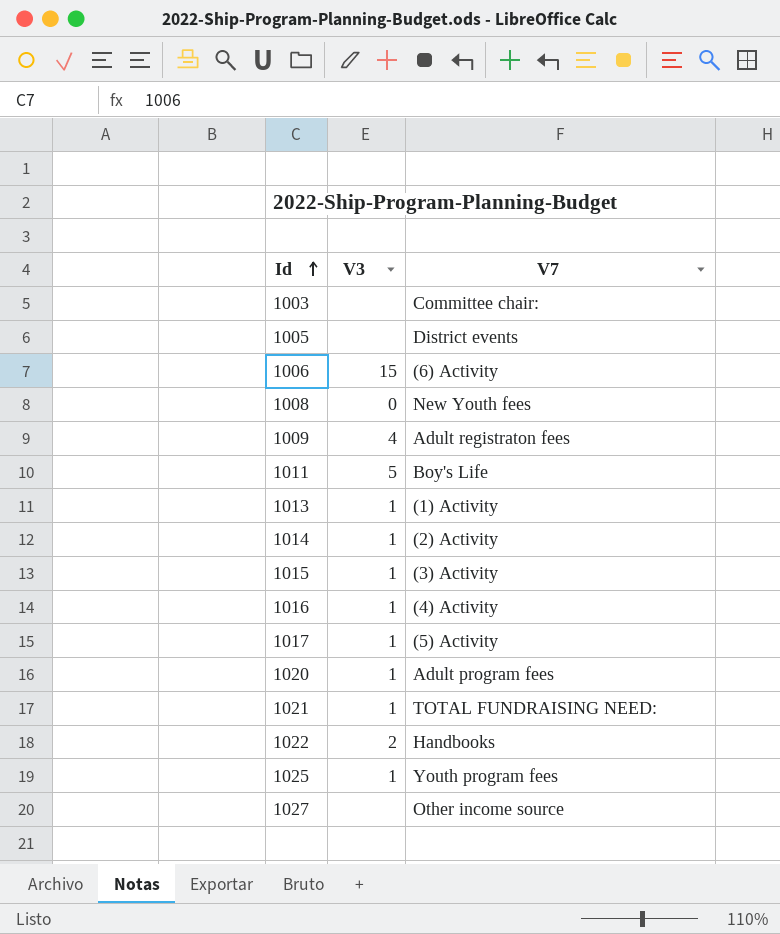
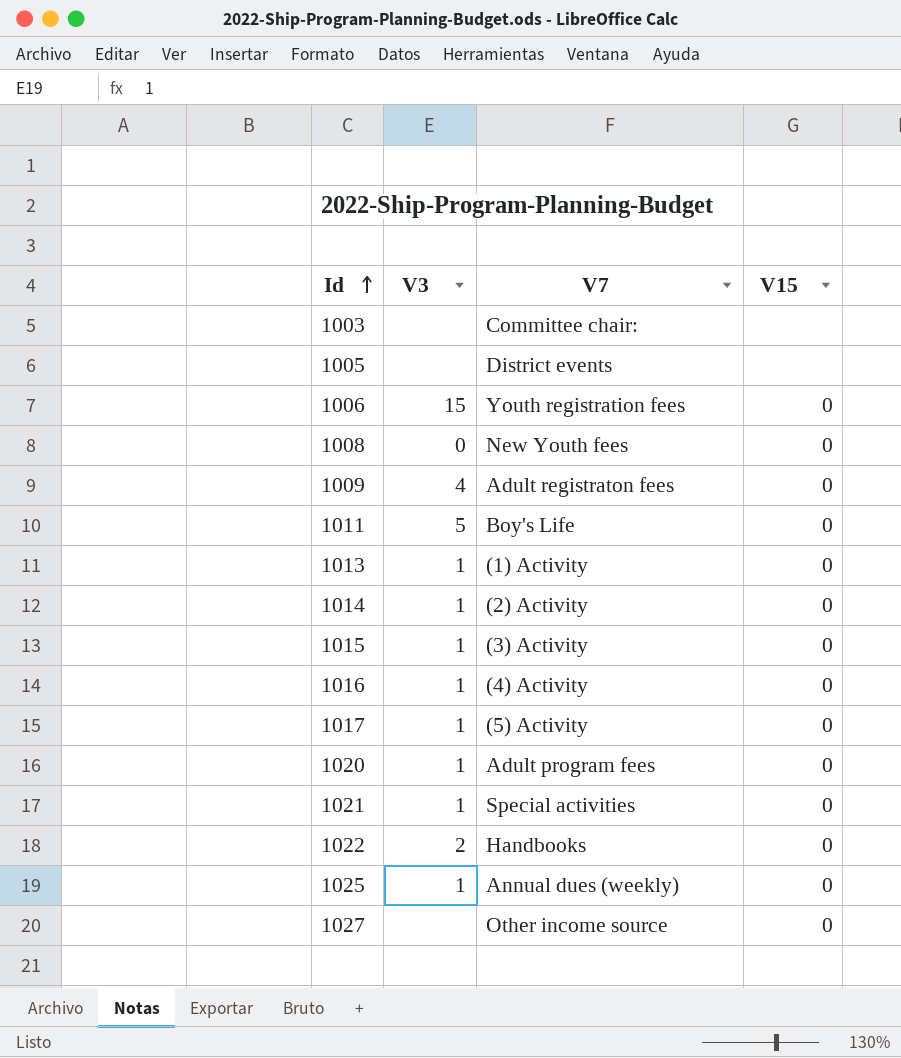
column V15 | position: none -> 4
1006 | V7: (6) Activity -> Youth registration fees
1021 | V7: TOTAL FUNDRAISING NEED: -> Special activities
1025 | V7: Youth program fees -> Annual dues (weekly)

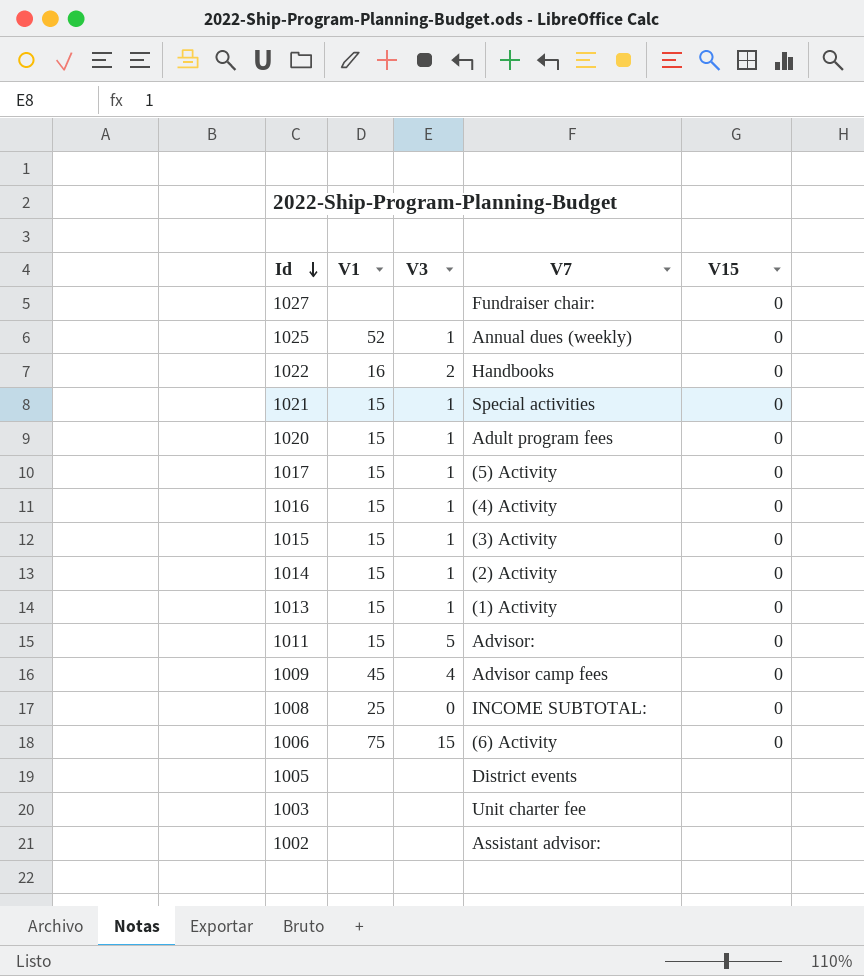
row order: Id ascending -> Id descending
column V1 | position: none -> 2
1027 | V7: Other income source -> Fundraiser chair:
1011 | V7: Boy's Life -> Advisor:
1009 | V7: Adult registraton fees -> Advisor camp fees
1008 | V7: New Youth fees -> INCOME SUBTOTAL:
1006 | V7: Youth registration fees -> (6) Activity
1003 | V7: Committee chair: -> Unit charter fee
row 1002: none -> none | none | Assistant advisor: | none

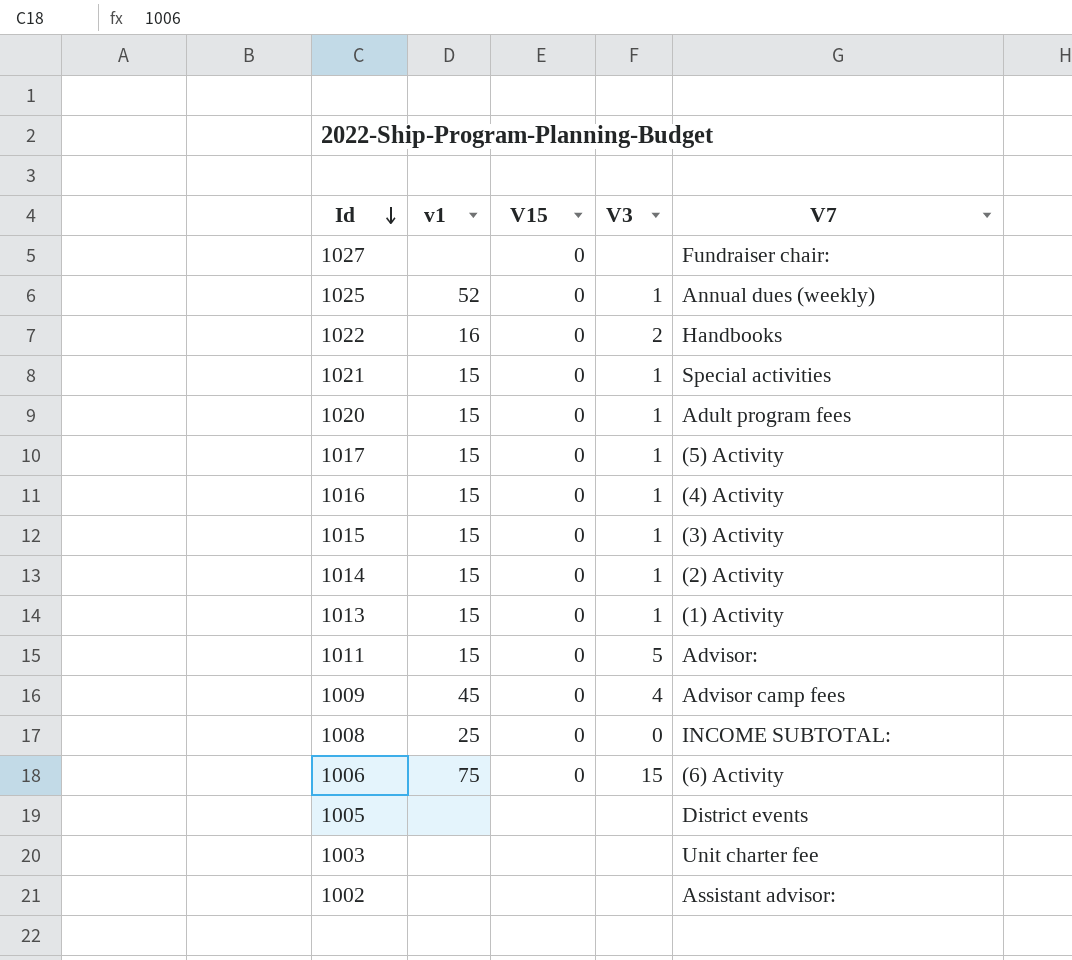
column name: V1 -> v1
column V15 | position: 5 -> 3

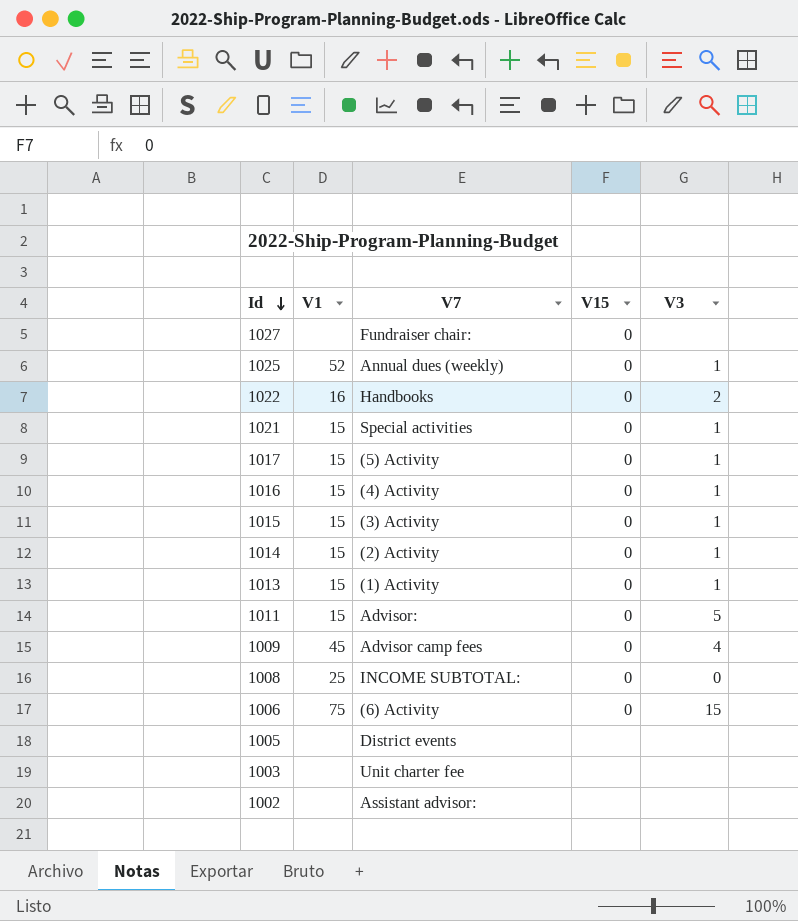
column name: v1 -> V1
column V7 | position: 5 -> 3
row 1020: 15 | 0 | 1 | Adult program fees -> none

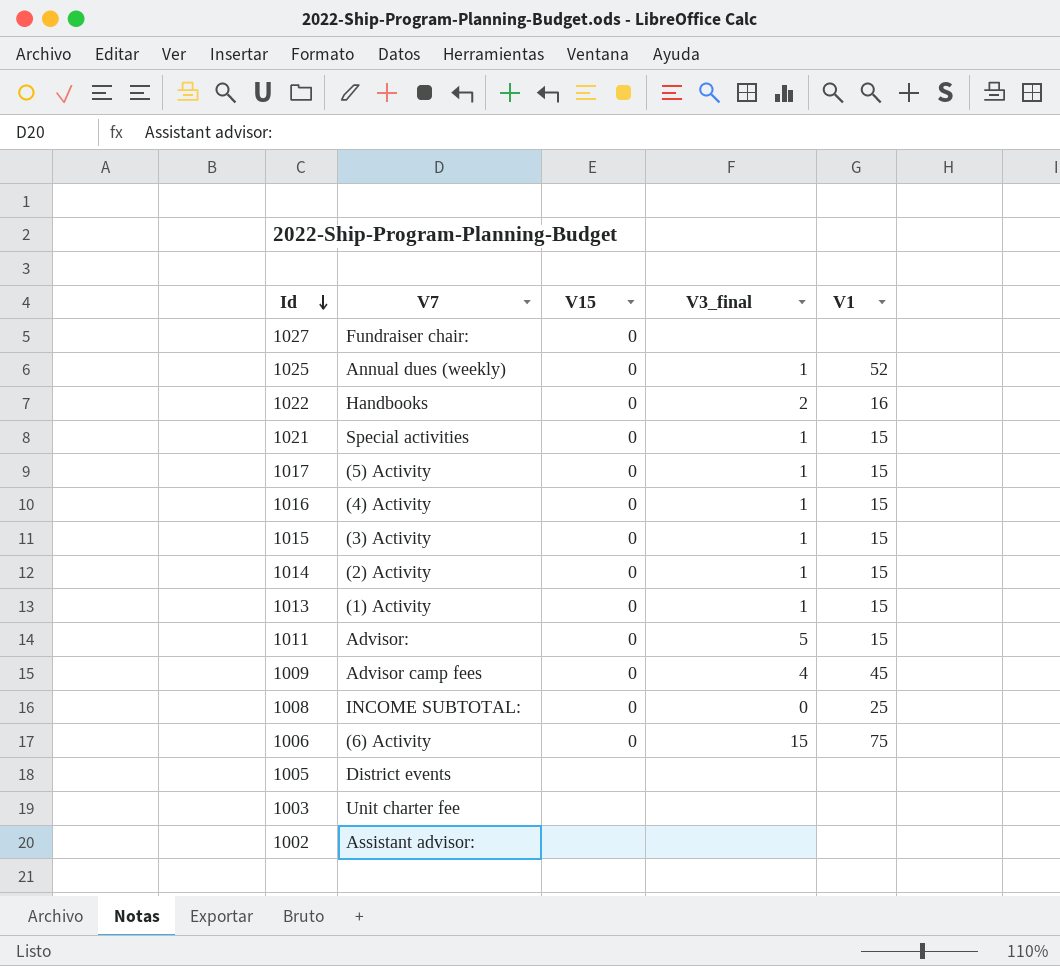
column name: V3 -> V3_final
column V1 | position: 2 -> 5

